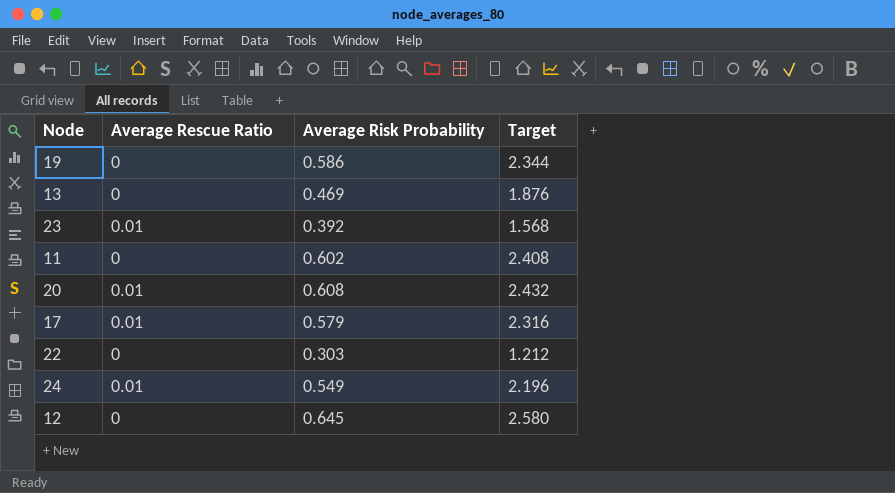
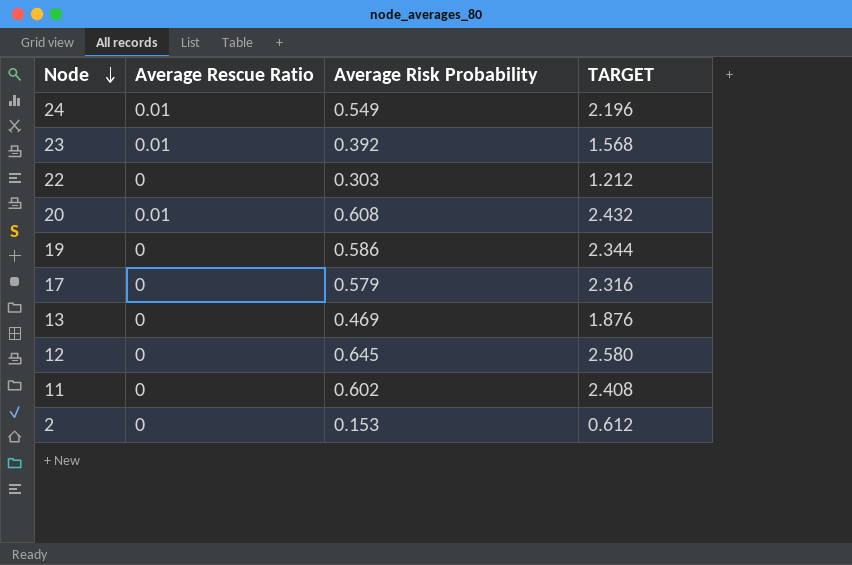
row order: none -> Node descending
column name: Target -> TARGET
17 | Average Rescue Ratio: 0.01 -> 0
row 2: none -> 0 | 0.153 | 0.612

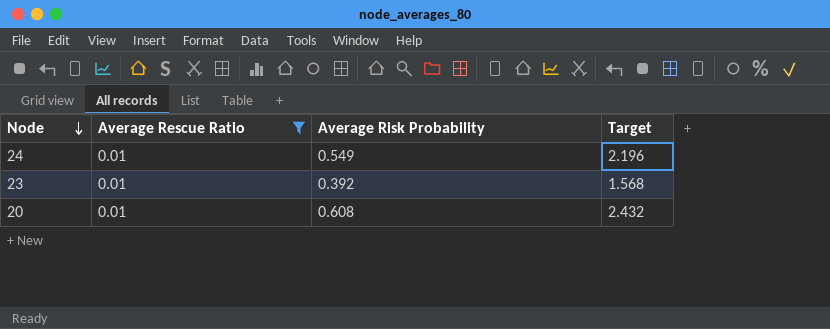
filter: none -> Average Rescue Ratio = 0.01
column name: TARGET -> Target

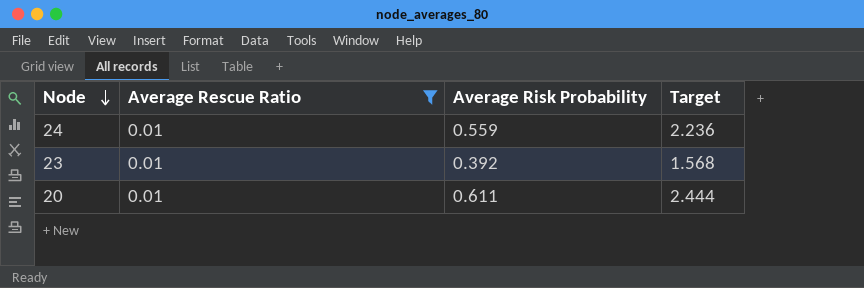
24 | Average Risk Probability: 0.549 -> 0.559
24 | Target: 2.196 -> 2.236
20 | Average Risk Probability: 0.608 -> 0.611
20 | Target: 2.432 -> 2.444

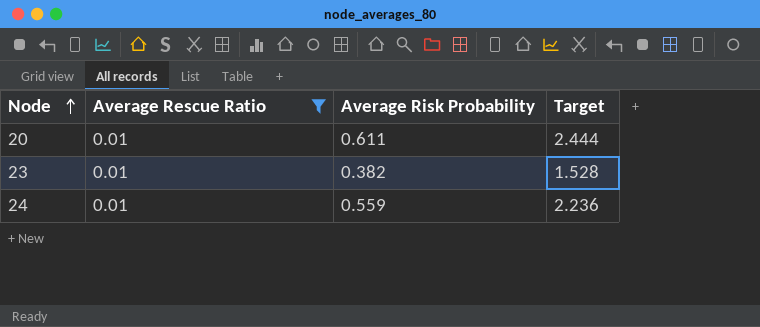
row order: Node descending -> Node ascending
23 | Average Risk Probability: 0.392 -> 0.382
23 | Target: 1.568 -> 1.528

